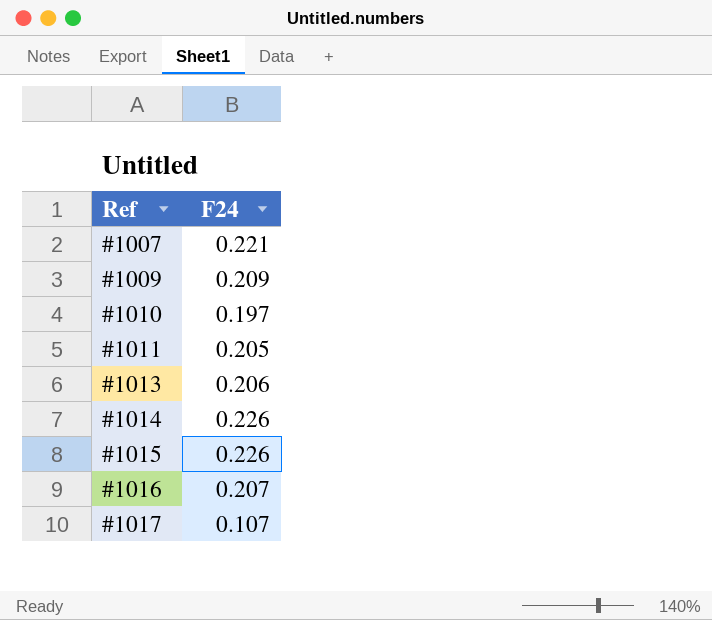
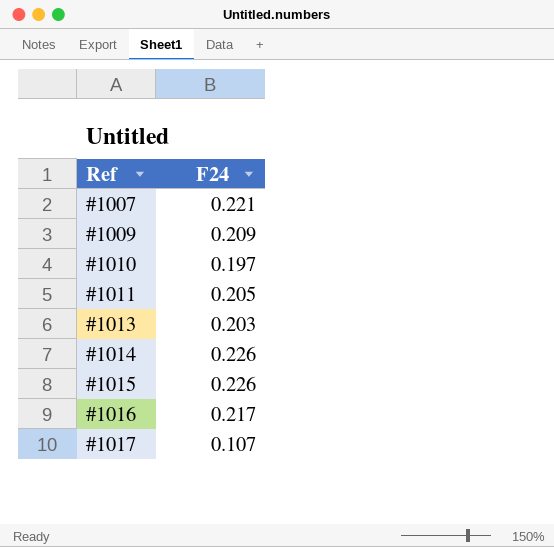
#1013 | F24: 0.206 -> 0.203
#1016 | F24: 0.207 -> 0.217

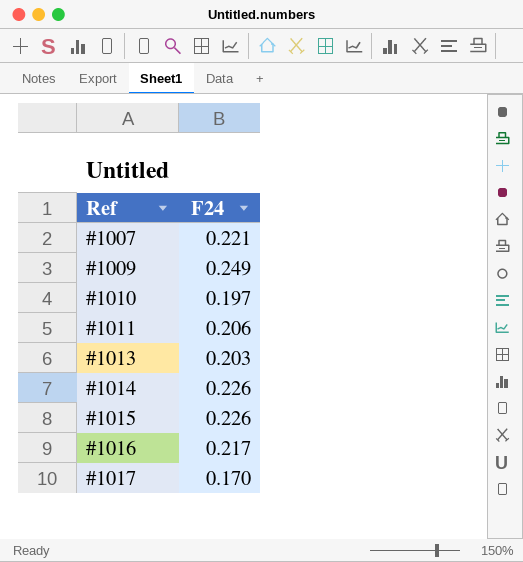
#1009 | F24: 0.209 -> 0.249
#1011 | F24: 0.205 -> 0.206
#1017 | F24: 0.107 -> 0.170

